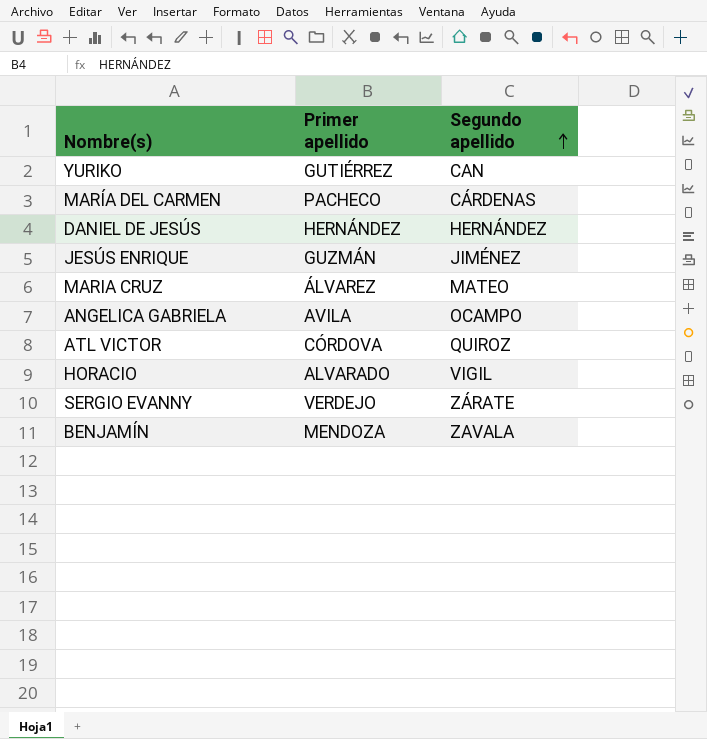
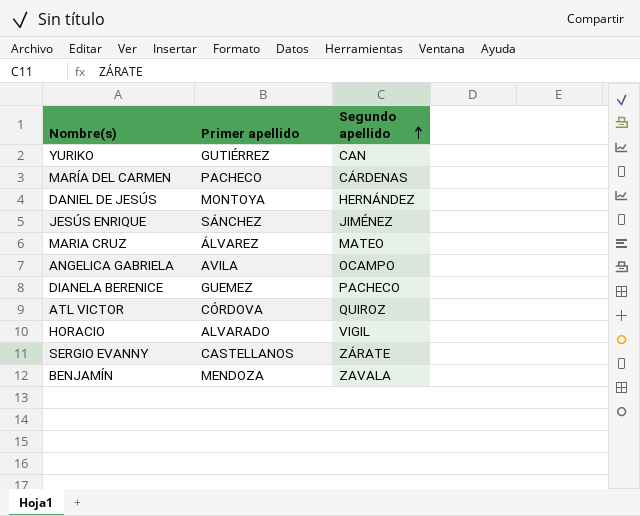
DANIEL DE JESÚS | Primer apellido: HERNÁNDEZ -> MONTOYA
JESÚS ENRIQUE | Primer apellido: GUZMÁN -> SÁNCHEZ
row DIANELA BERENICE: none -> GUEMEZ | PACHECO
SERGIO EVANNY | Primer apellido: VERDEJO -> CASTELLANOS

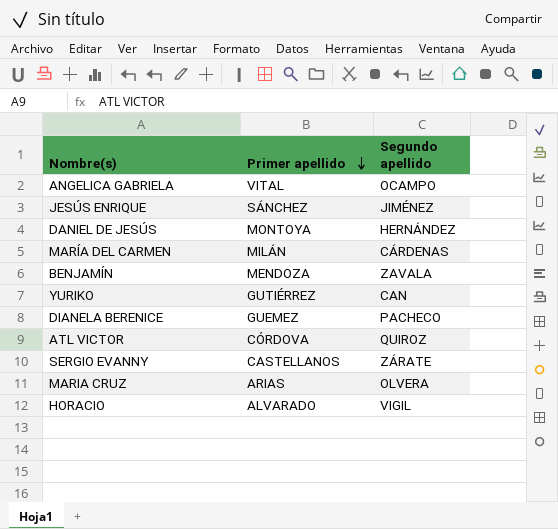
row order: Segundo apellido ascending -> Primer apellido descending
ANGELICA GABRIELA | Primer apellido: AVILA -> VITAL
MARÍA DEL CARMEN | Primer apellido: PACHECO -> MILÁN
MARIA CRUZ | Primer apellido: ÁLVAREZ -> ARIAS
MARIA CRUZ | Segundo apellido: MATEO -> OLVERA

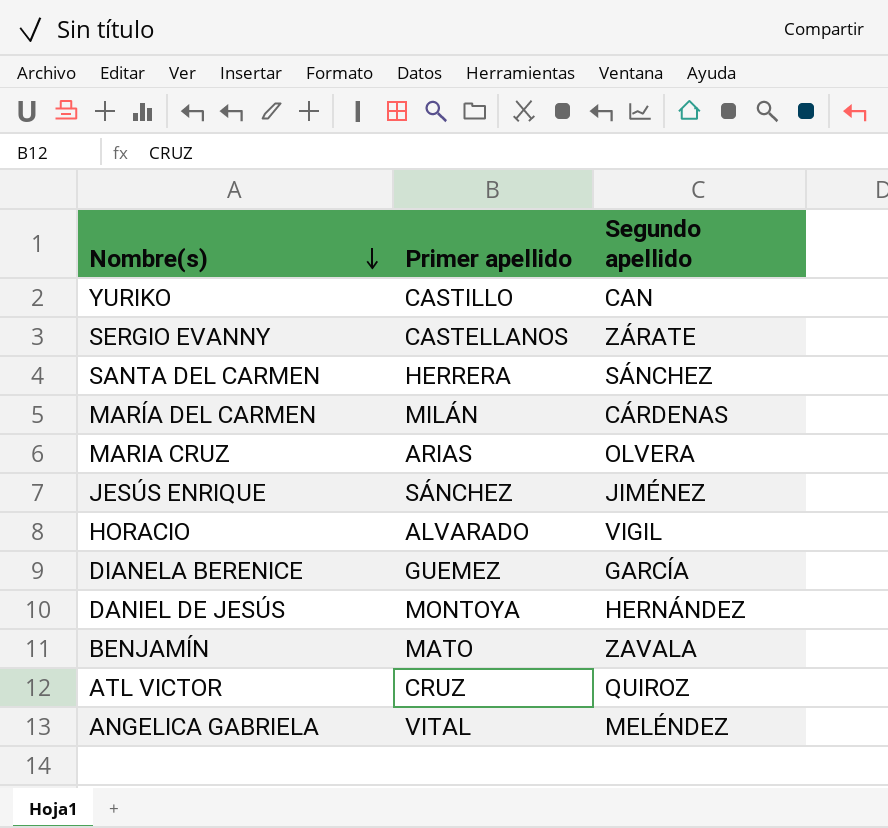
row order: Primer apellido descending -> Nombre(s) descending
YURIKO | Primer apellido: GUTIÉRREZ -> CASTILLO
row SANTA DEL CARMEN: none -> HERRERA | SÁNCHEZ
DIANELA BERENICE | Segundo apellido: PACHECO -> GARCÍA
BENJAMÍN | Primer apellido: MENDOZA -> MATO
ATL VICTOR | Primer apellido: CÓRDOVA -> CRUZ
ANGELICA GABRIELA | Segundo apellido: OCAMPO -> MELÉNDEZ

